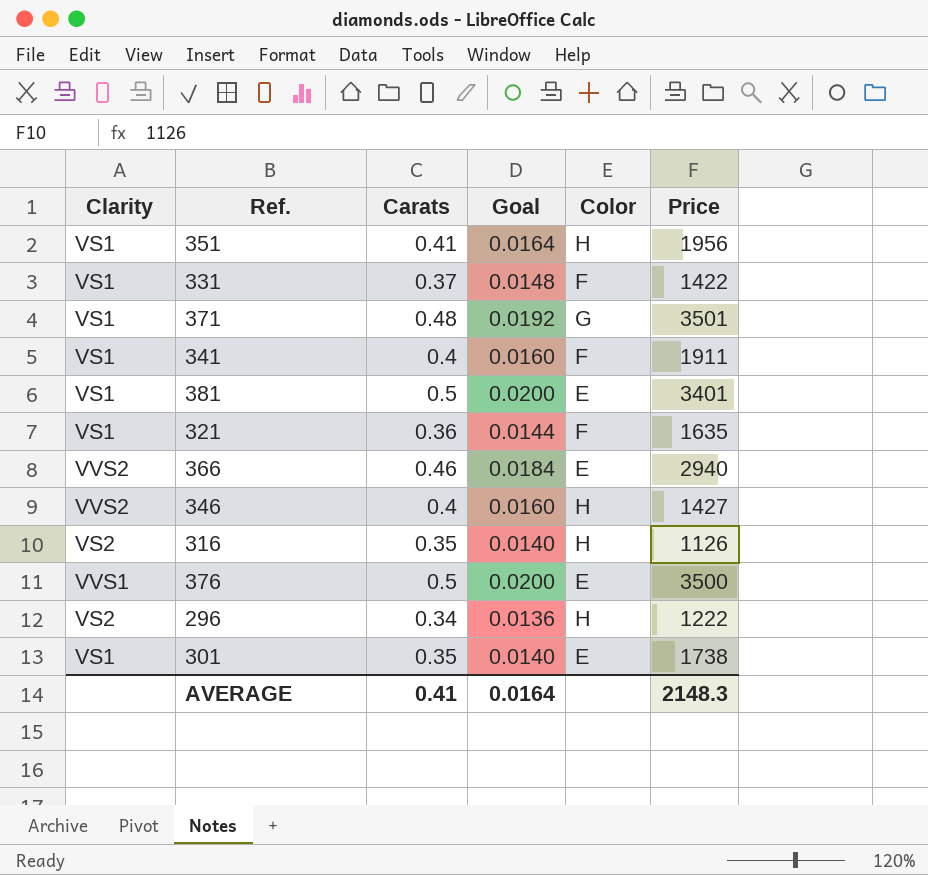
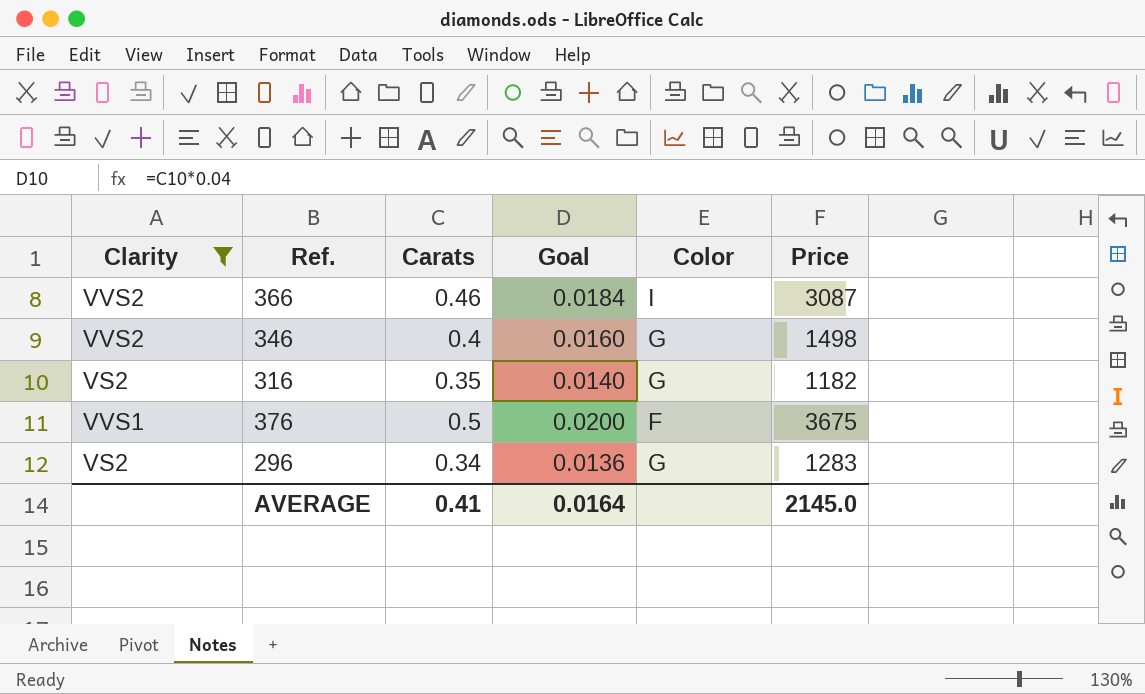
filter: none -> Clarity != VS1
366 | Color: E -> I
366 | Price: 2940 -> 3087
346 | Color: H -> G
346 | Price: 1427 -> 1498
316 | Color: H -> G
316 | Price: 1126 -> 1182
376 | Color: E -> F
376 | Price: 3500 -> 3675
296 | Color: H -> G
296 | Price: 1222 -> 1283
AVERAGE | Price: 2148.3 -> 2145.0

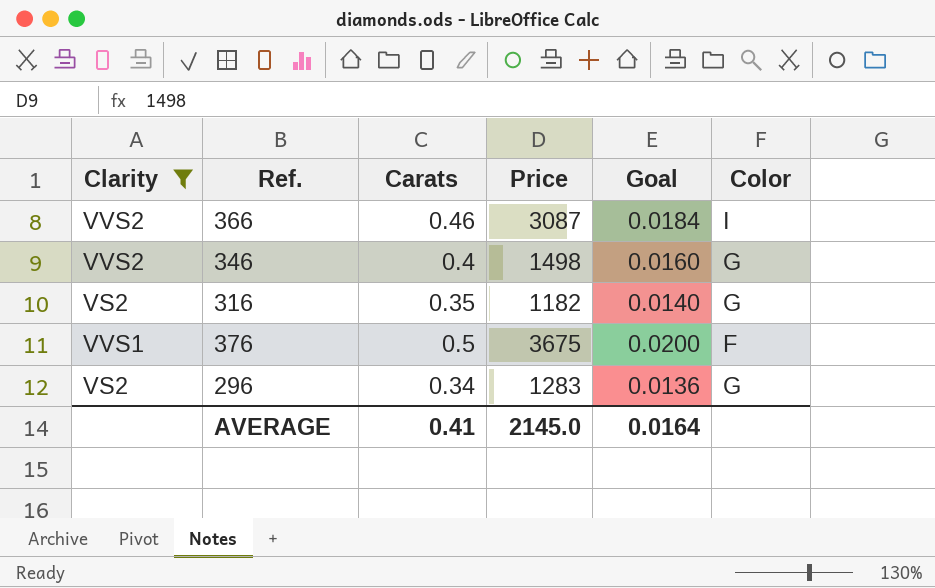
column Price | position: 6 -> 4

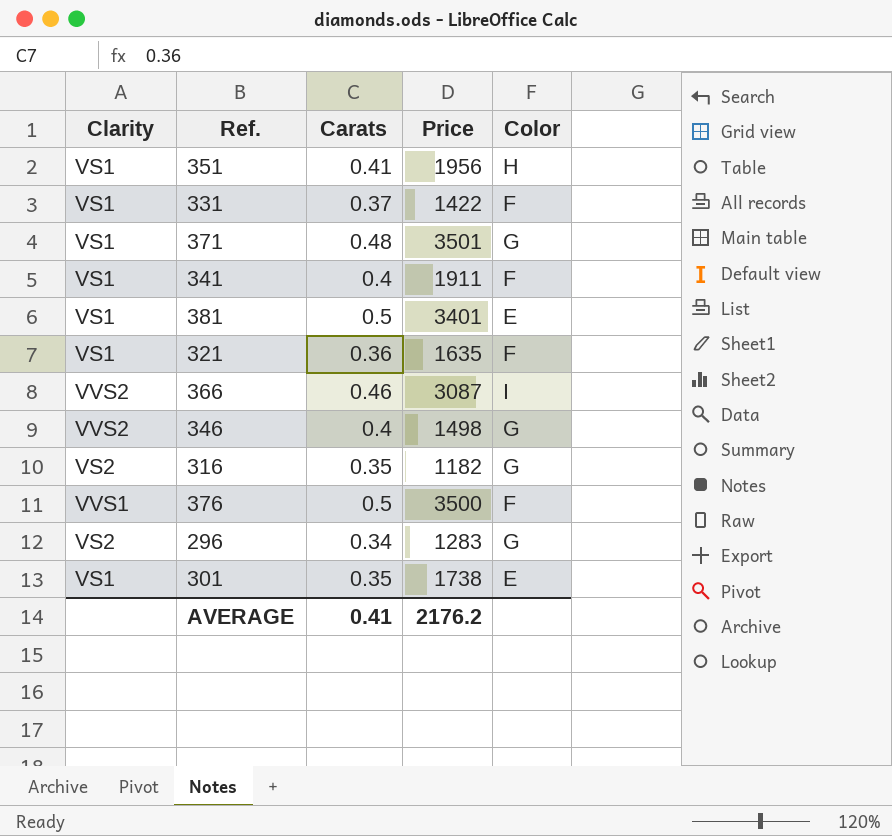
filter: Clarity != VS1 -> none
column Goal | formula: [Carats] * 0.04 -> none
376 | Price: 3675 -> 3500
AVERAGE | Price: 2145.0 -> 2176.2

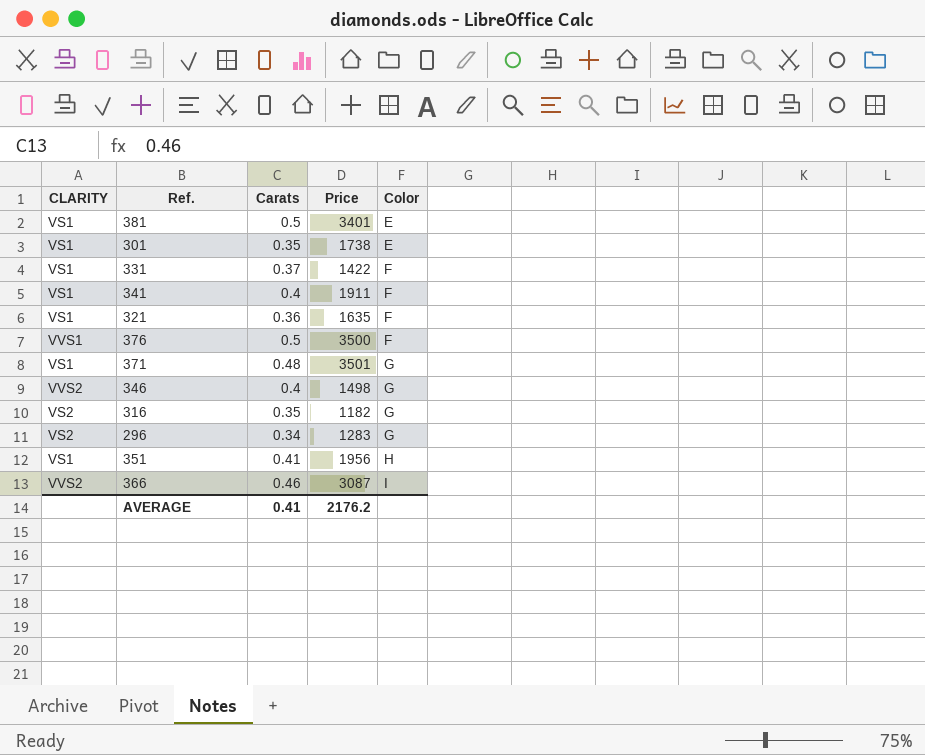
row order: none -> Color ascending
column name: Clarity -> CLARITY

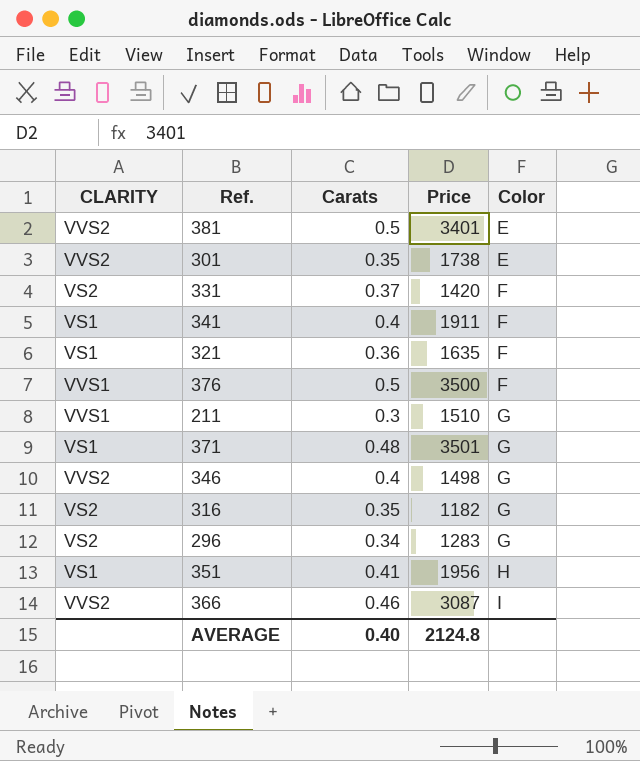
381 | CLARITY: VS1 -> VVS2
301 | CLARITY: VS1 -> VVS2
331 | CLARITY: VS1 -> VS2
331 | Price: 1422 -> 1420
row 211: none -> VVS1 | 0.3 | 1510 | G
AVERAGE | Carats: 0.41 -> 0.40
AVERAGE | Price: 2176.2 -> 2124.8

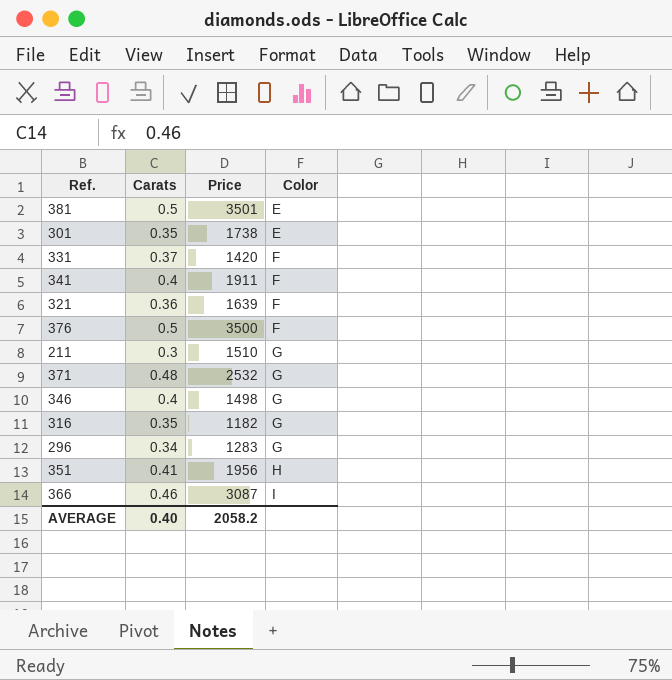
column CLARITY | position: 1 -> none
381 | Price: 3401 -> 3501
321 | Price: 1635 -> 1639
371 | Price: 3501 -> 2532
AVERAGE | Price: 2124.8 -> 2058.2

